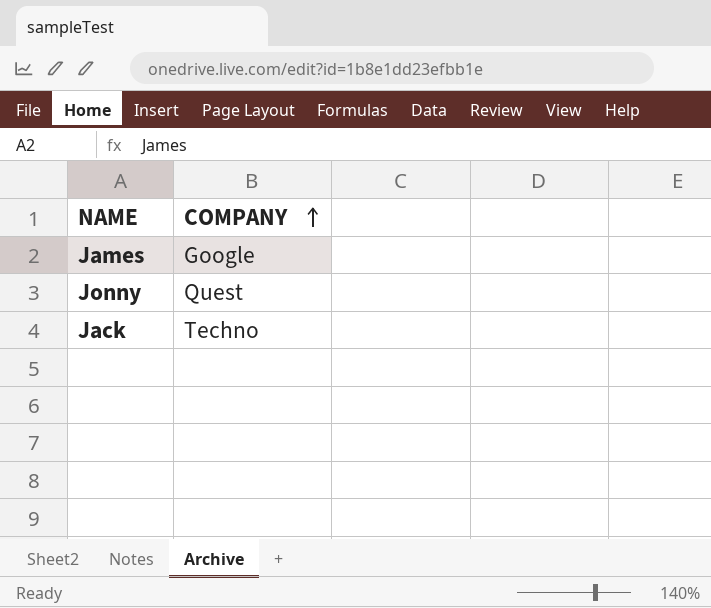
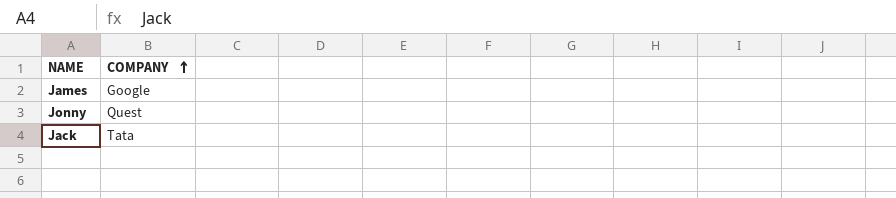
Jack | COMPANY: Techno -> Tata

